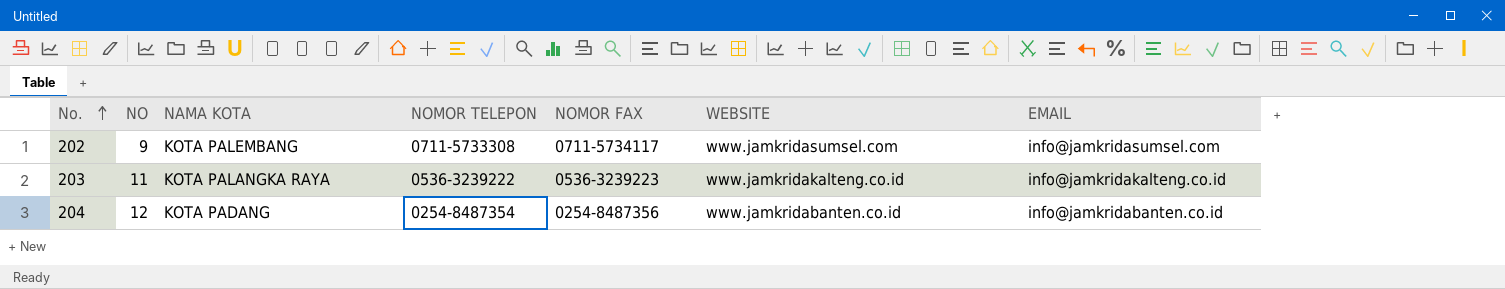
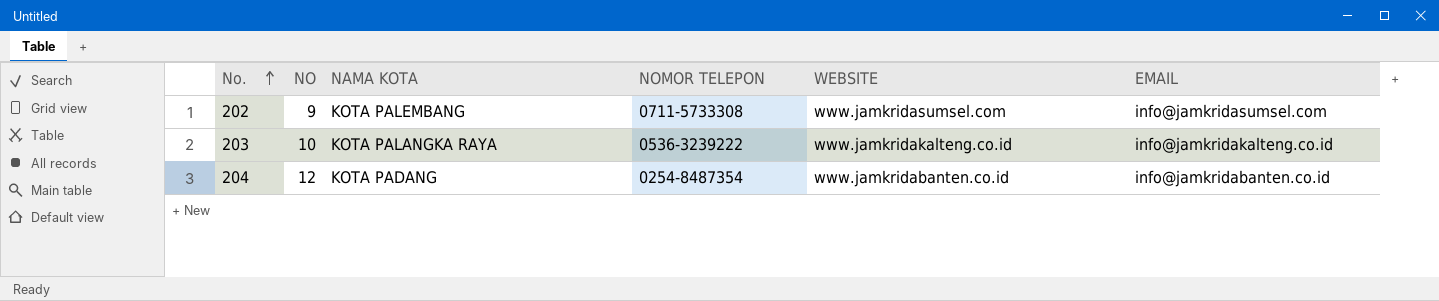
column NOMOR FAX | position: 5 -> none
203 | NO: 11 -> 10

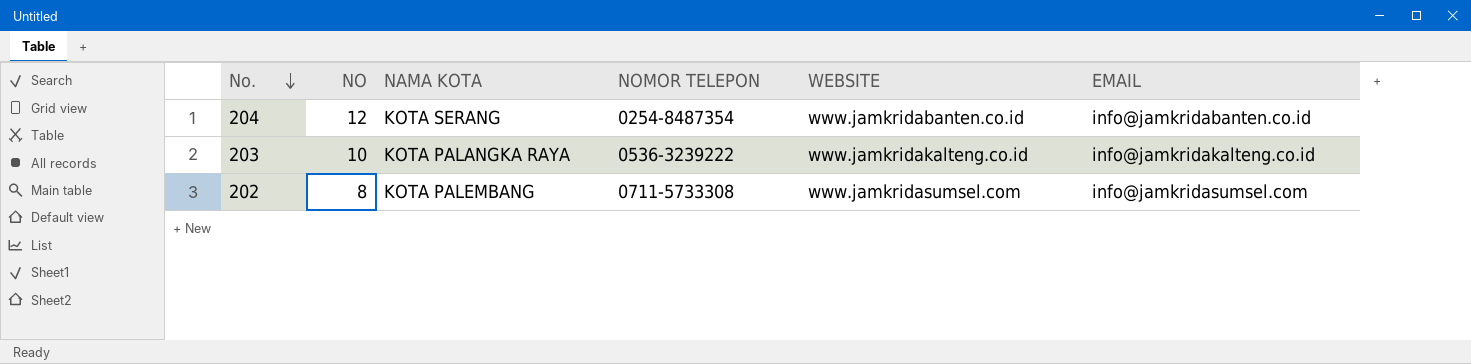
row order: No. ascending -> No. descending
204 | NAMA KOTA: KOTA PADANG -> KOTA SERANG
202 | NO: 9 -> 8

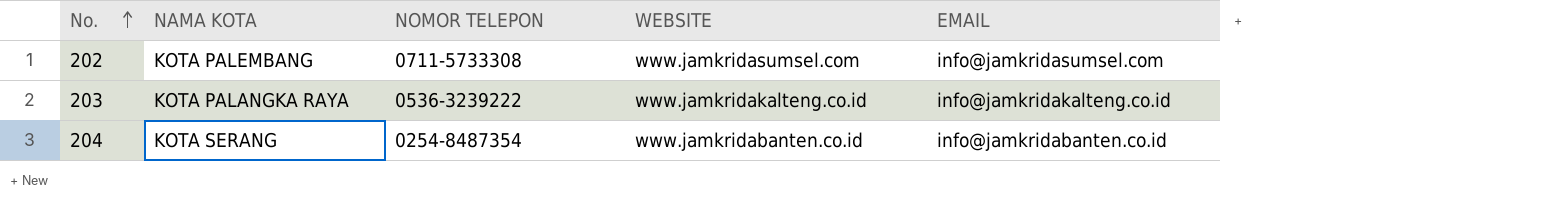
row order: No. descending -> No. ascending
column NO | position: 2 -> none

